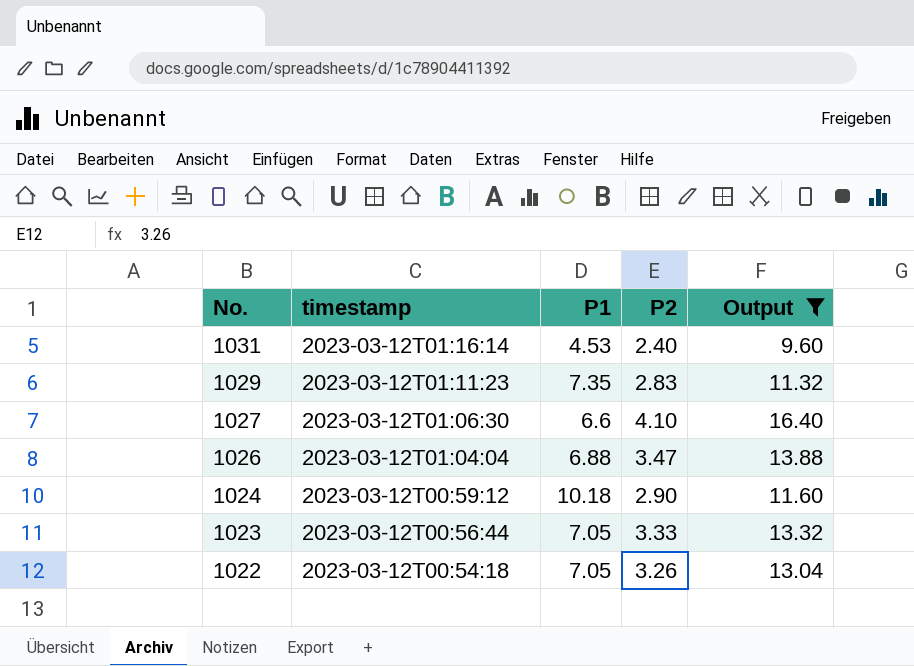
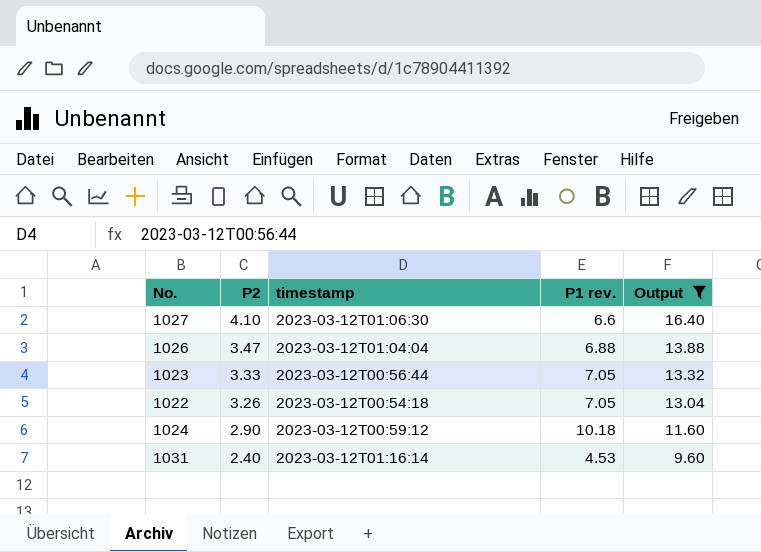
row order: No. descending -> P2 descending
column P2 | position: 4 -> 2
column name: P1 -> P1 rev.
row 1029: 2023-03-12T01:11:23 | 7.35 | 2.83 | 11.32 -> none

